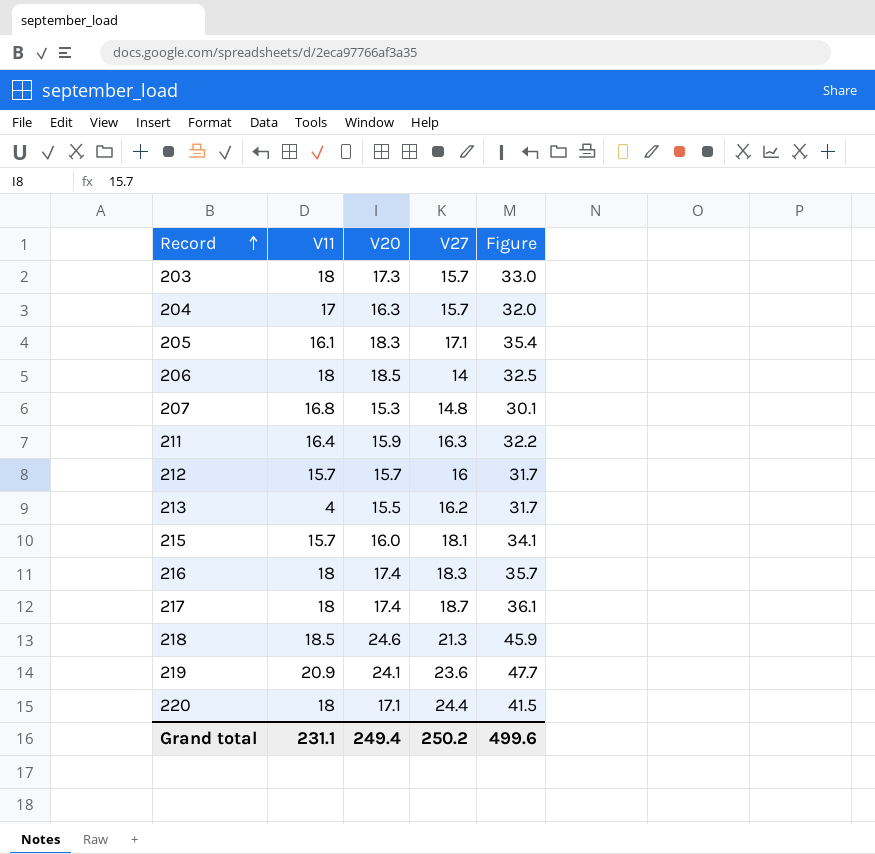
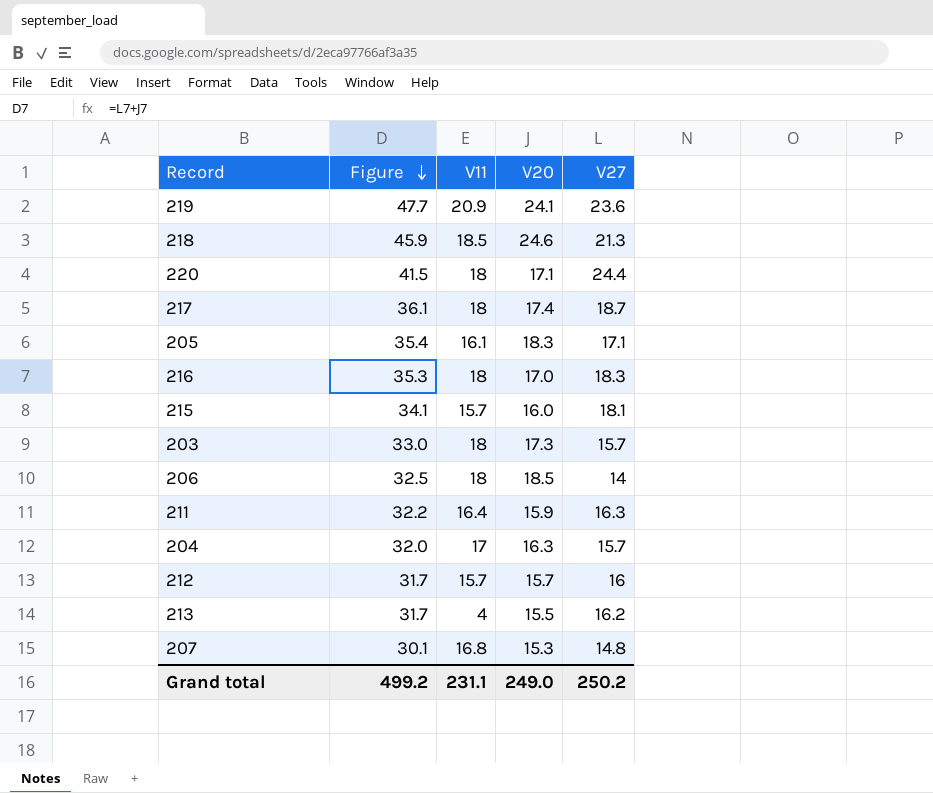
row order: Record ascending -> Figure descending
column Figure | position: 5 -> 2
216 | Figure: 35.7 -> 35.3
216 | V20: 17.4 -> 17.0
Grand total | Figure: 499.6 -> 499.2
Grand total | V20: 249.4 -> 249.0

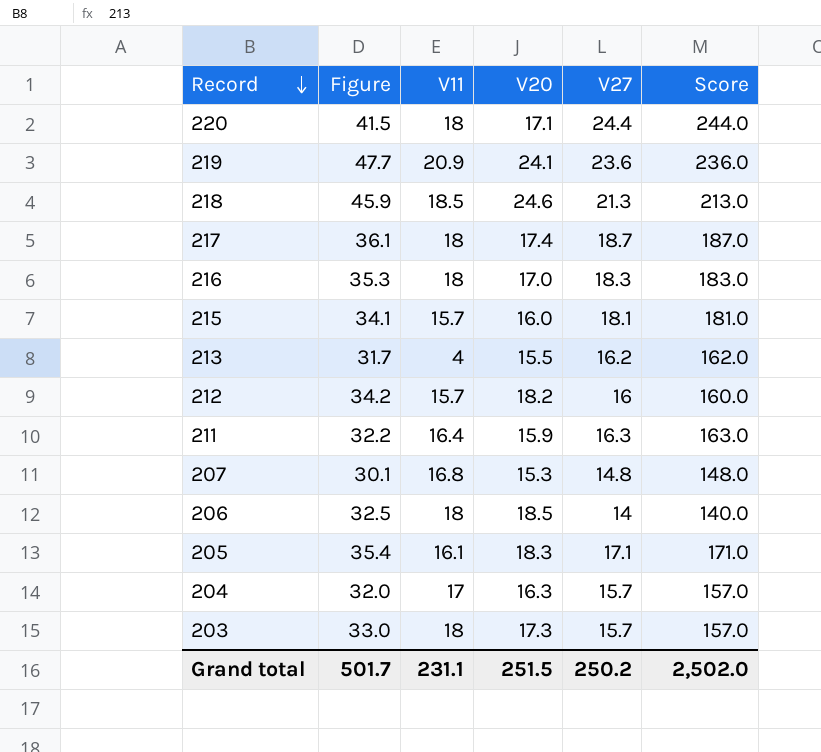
row order: Figure descending -> Record descending
column Score | formula: none -> [V27] * 10
212 | Figure: 31.7 -> 34.2
212 | V20: 15.7 -> 18.2
Grand total | Figure: 499.2 -> 501.7
Grand total | V20: 249.0 -> 251.5

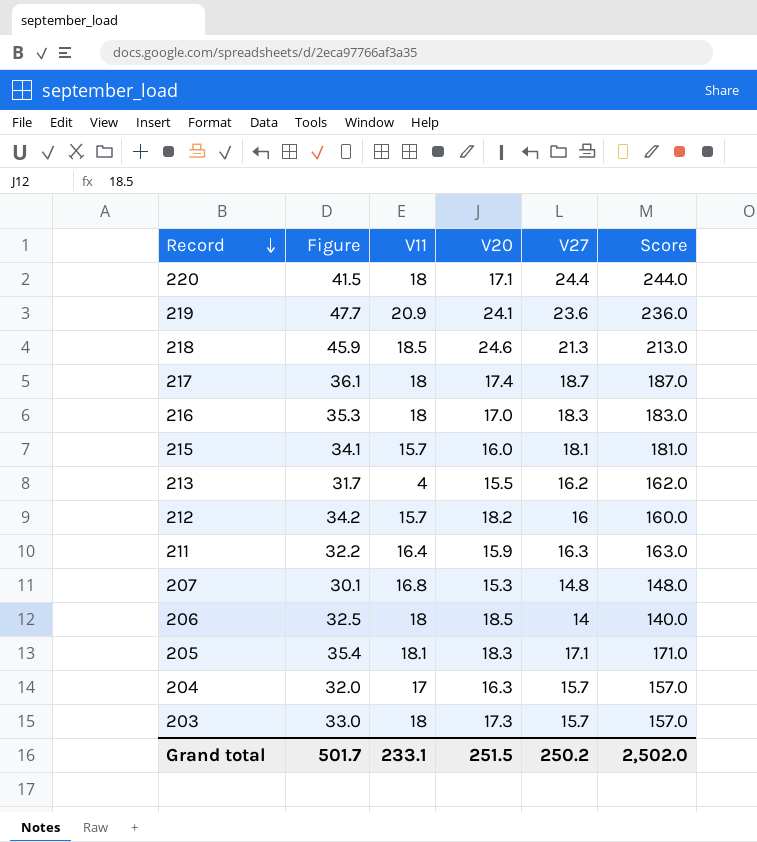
205 | V11: 16.1 -> 18.1
Grand total | V11: 231.1 -> 233.1

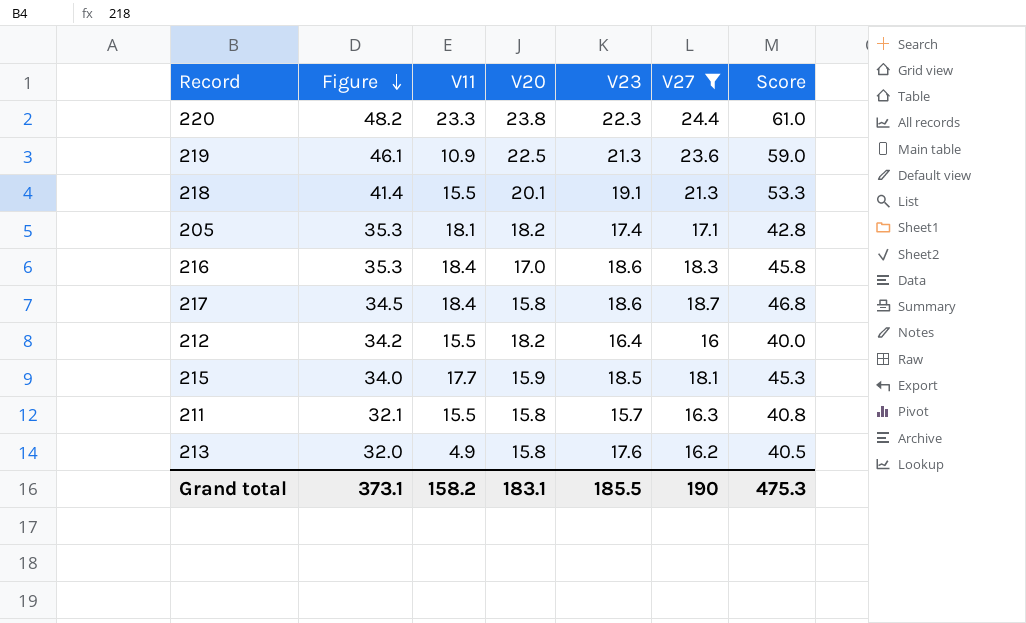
filter: none -> V27 >= 16
row order: Record descending -> Figure descending
column V23 | position: none -> 5
column Score | formula: [V27] * 10 -> [V27] * 2.5
220 | Figure: 41.5 -> 48.2
220 | V11: 18 -> 23.3
220 | V20: 17.1 -> 23.8
219 | Figure: 47.7 -> 46.1
219 | V11: 20.9 -> 10.9
219 | V20: 24.1 -> 22.5
218 | Figure: 45.9 -> 41.4
218 | V11: 18.5 -> 15.5
218 | V20: 24.6 -> 20.1
205 | Figure: 35.4 -> 35.3
205 | V20: 18.3 -> 18.2
216 | V11: 18 -> 18.4
217 | Figure: 36.1 -> 34.5
217 | V11: 18 -> 18.4
217 | V20: 17.4 -> 15.8
212 | V11: 15.7 -> 15.5
215 | Figure: 34.1 -> 34.0
215 | V11: 15.7 -> 17.7
215 | V20: 16.0 -> 15.9
211 | Figure: 32.2 -> 32.1
211 | V11: 16.4 -> 15.5
211 | V20: 15.9 -> 15.8
213 | Figure: 31.7 -> 32.0
213 | V11: 4 -> 4.9
213 | V20: 15.5 -> 15.8
Grand total | Figure: 501.7 -> 373.1
Grand total | V11: 233.1 -> 158.2
Grand total | V20: 251.5 -> 183.1
Grand total | V27: 250.2 -> 190
Grand total | Score: 2,502.0 -> 475.3

